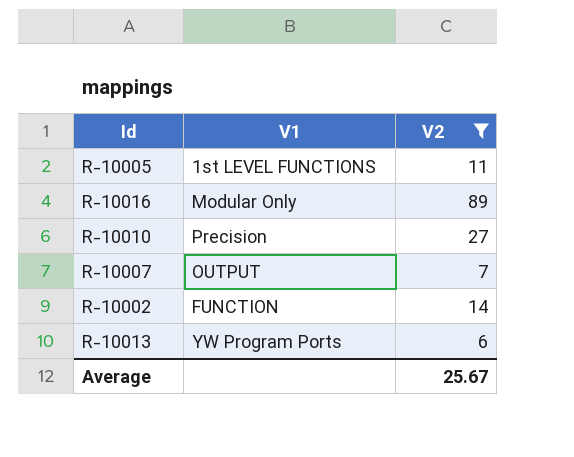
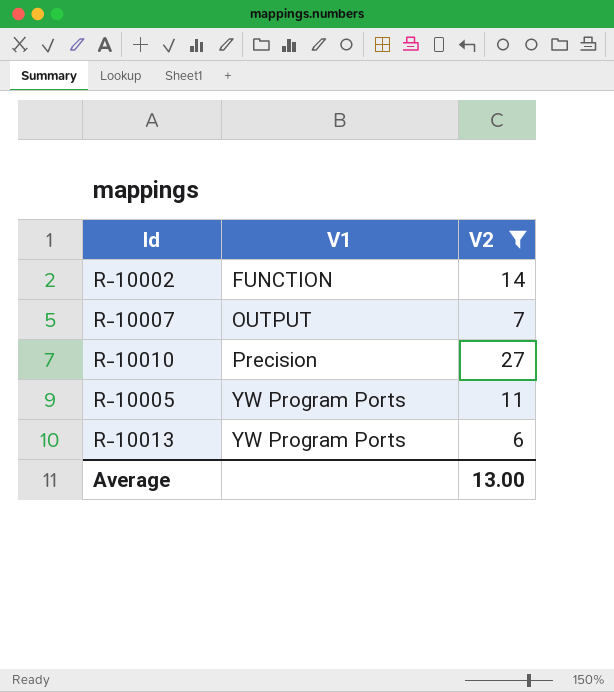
row order: none -> V1 ascending
row R-10016: Modular Only | 89 -> none
R-10005 | V1: 1st LEVEL FUNCTIONS -> YW Program Ports
Average | V2: 25.67 -> 13.00

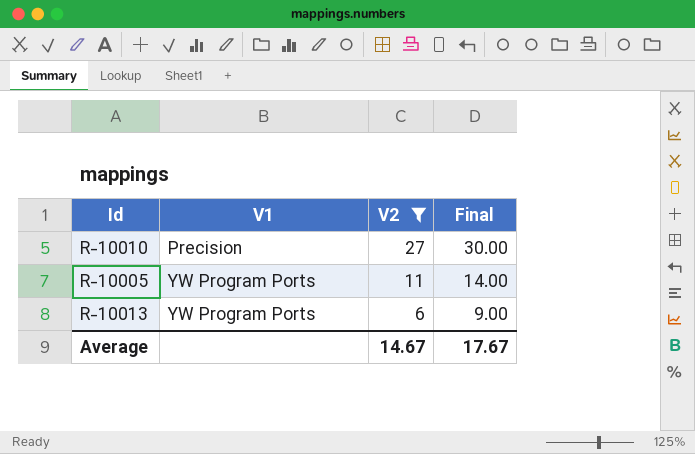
column Final | formula: none -> [V2] + 3
row R-10002: FUNCTION | 14 -> none
row R-10007: OUTPUT | 7 -> none
Average | V2: 13.00 -> 14.67

